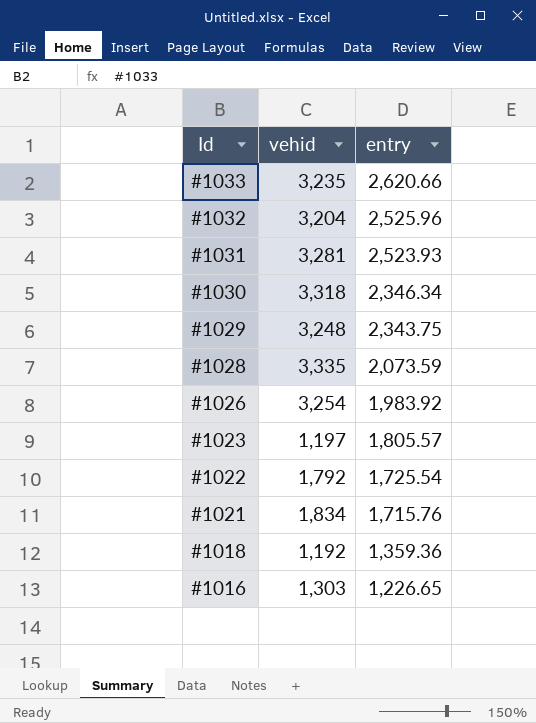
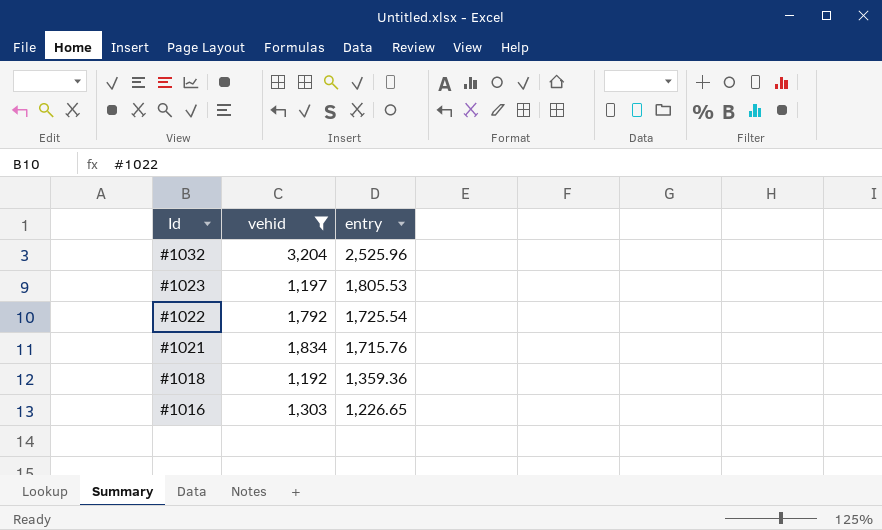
filter: none -> vehid <= 3,204
#1023 | entry: 1,805.57 -> 1,805.53

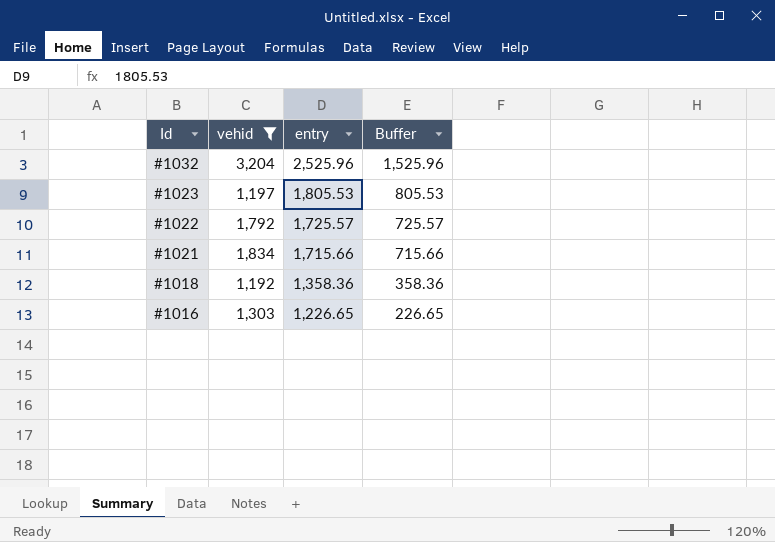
column Buffer | formula: none -> [entry] - 1000
#1022 | entry: 1,725.54 -> 1,725.57
#1021 | entry: 1,715.76 -> 1,715.66
#1018 | entry: 1,359.36 -> 1,358.36

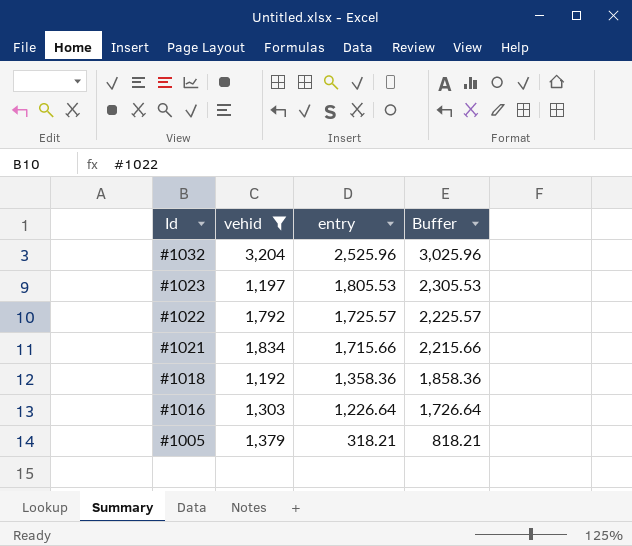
column Buffer | formula: [entry] - 1000 -> [entry] + 500
#1016 | entry: 1,226.65 -> 1,226.64
row #1005: none -> 1,379 | 318.21 | 818.21

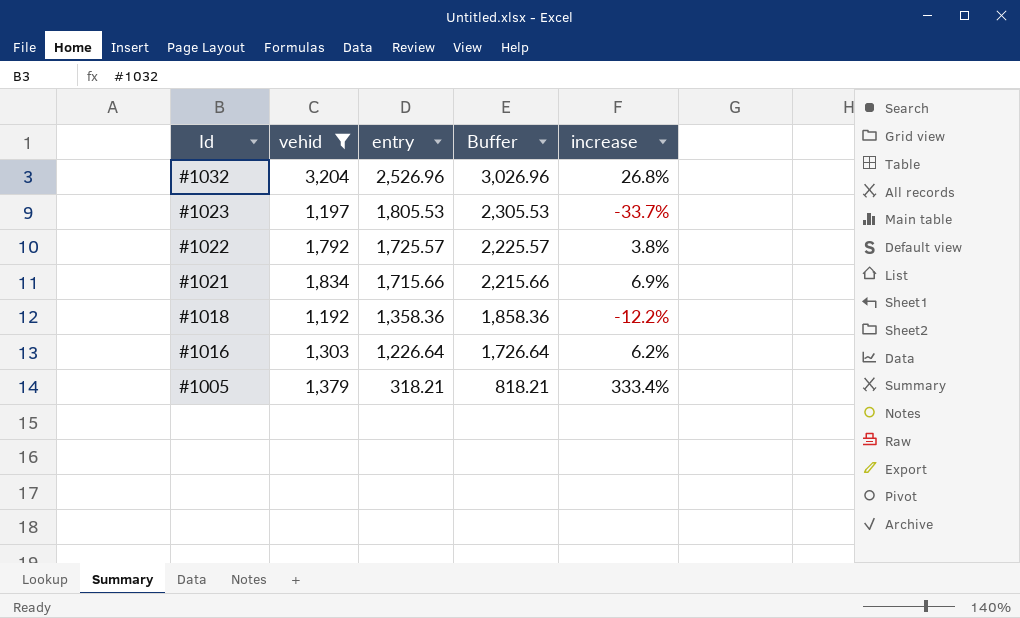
column increase | formula: none -> ([vehid] - [entry]) / [entry]
#1032 | entry: 2,525.96 -> 2,526.96
#1032 | Buffer: 3,025.96 -> 3,026.96

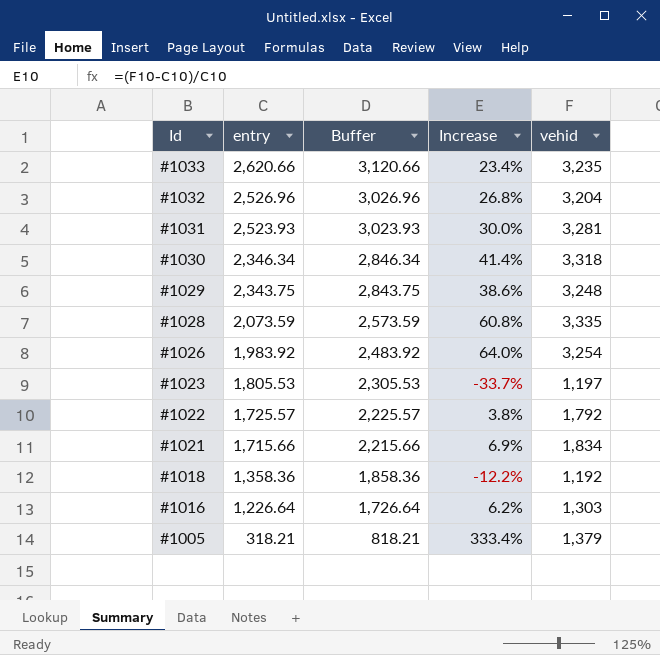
filter: vehid <= 3,204 -> none
column name: increase -> Increase
column vehid | position: 2 -> 5

